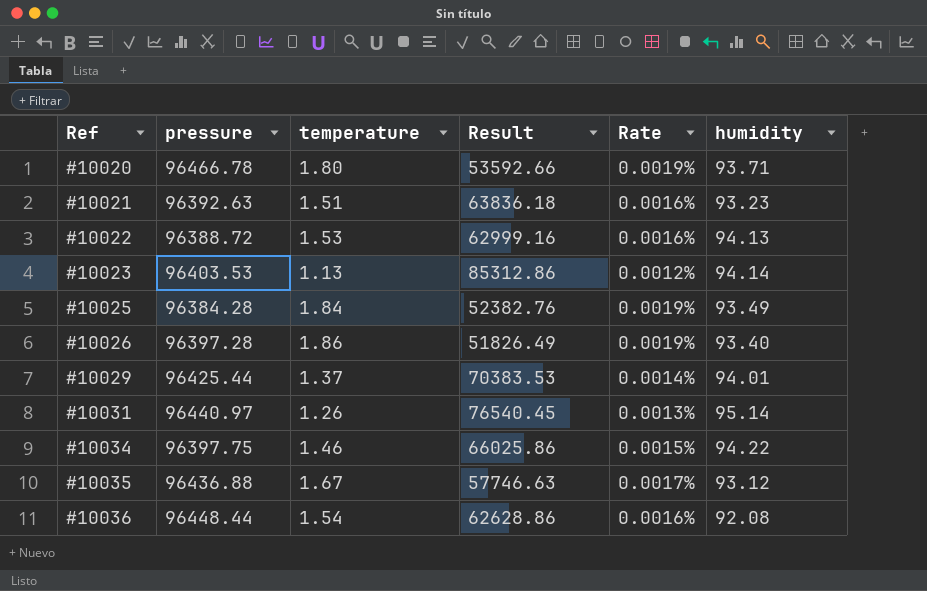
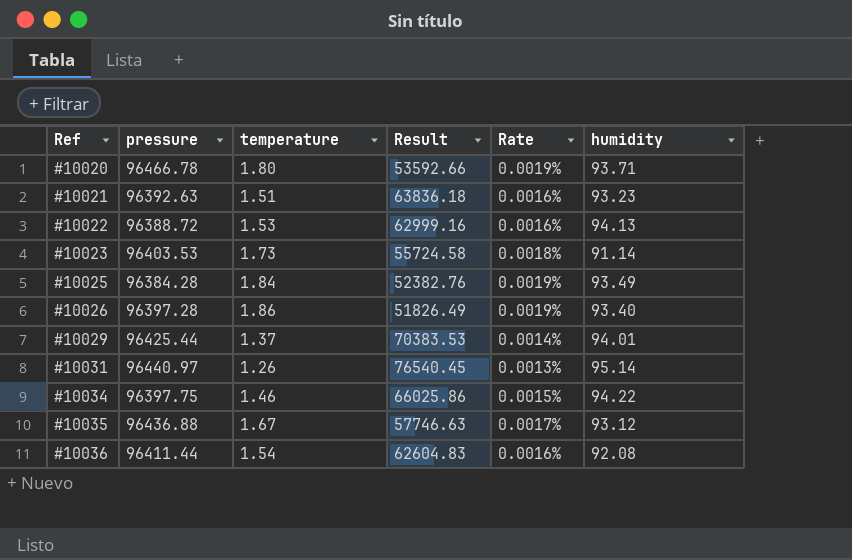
#10023 | temperature: 1.13 -> 1.73
#10023 | Result: 85312.86 -> 55724.58
#10023 | Rate: 0.0012% -> 0.0018%
#10023 | humidity: 94.14 -> 91.14
#10036 | pressure: 96448.44 -> 96411.44
#10036 | Result: 62628.86 -> 62604.83

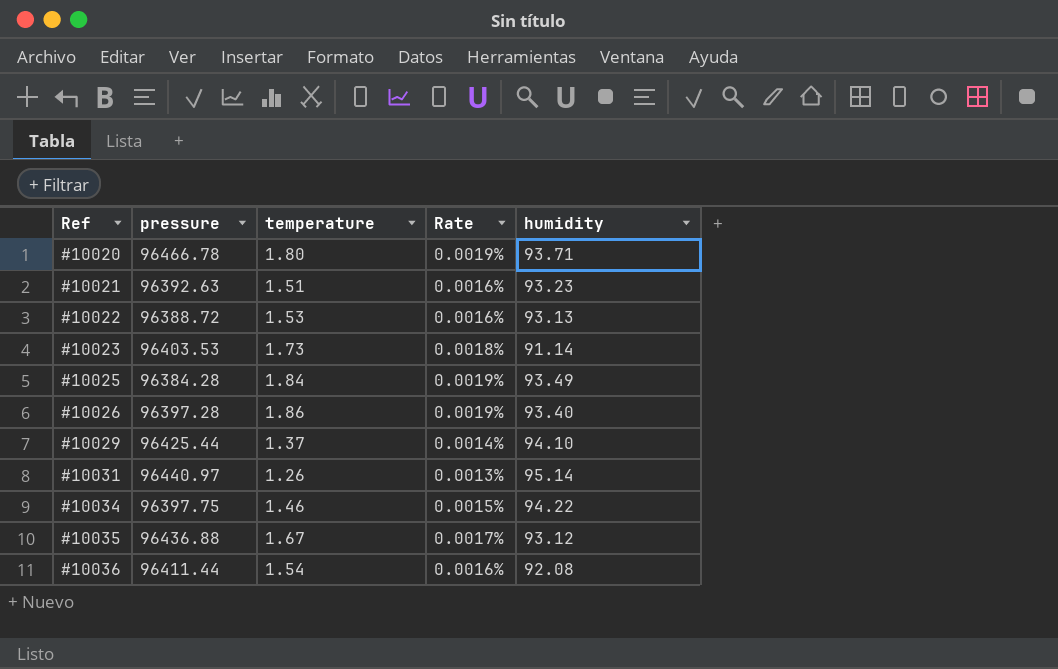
column Result | formula: [pressure] / [temperature] -> none
#10022 | humidity: 94.13 -> 93.13
#10029 | humidity: 94.01 -> 94.10

